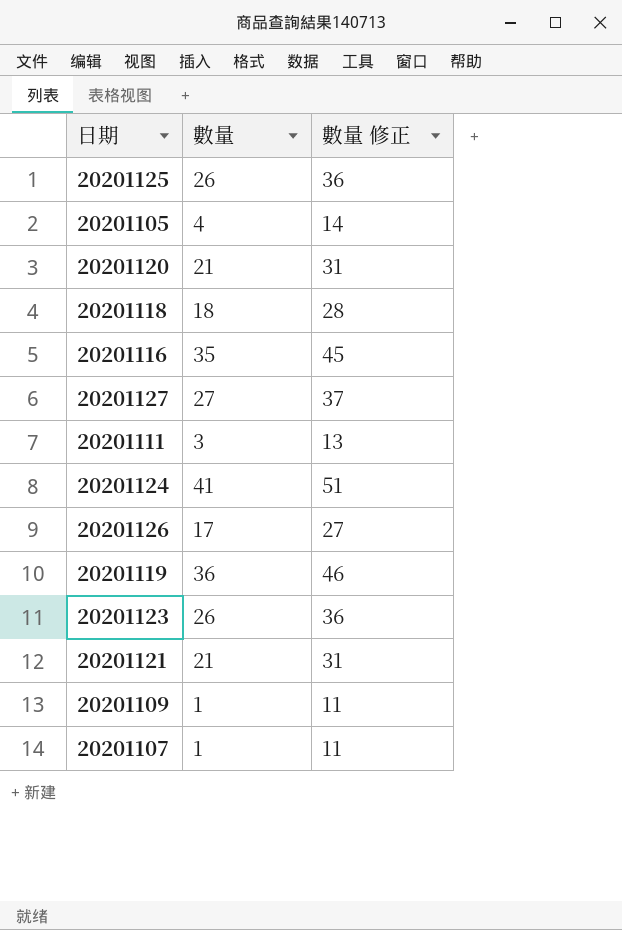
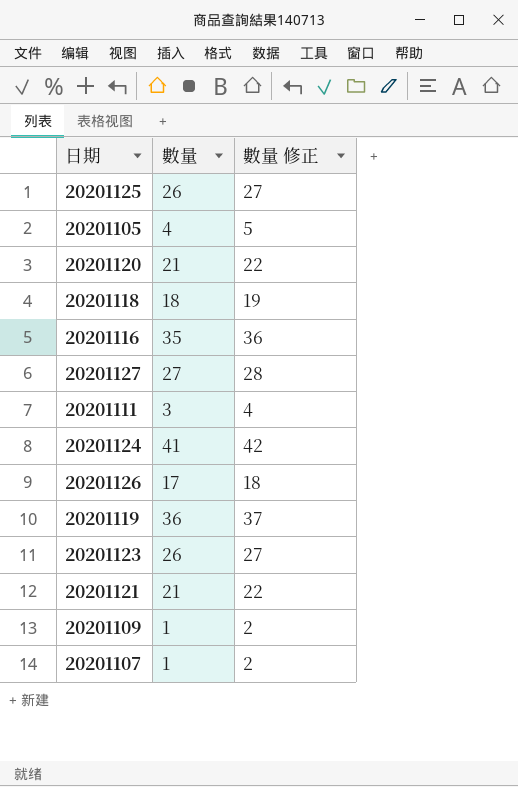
column 數量 修正 | formula: [數量] + 10 -> [數量] + 1

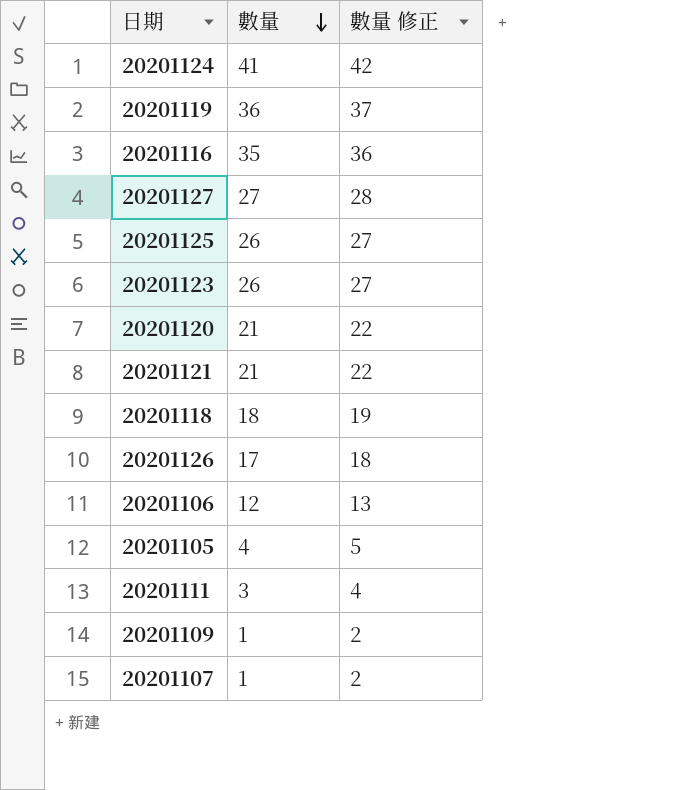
row order: none -> 數量 descending
row 20201106: none -> 12 | 13

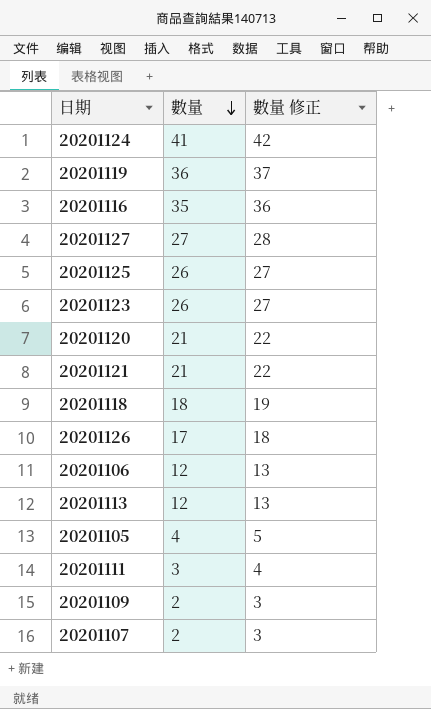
row 20201113: none -> 12 | 13
20201109 | 數量: 1 -> 2
20201109 | 數量 修正: 2 -> 3
20201107 | 數量: 1 -> 2
20201107 | 數量 修正: 2 -> 3

